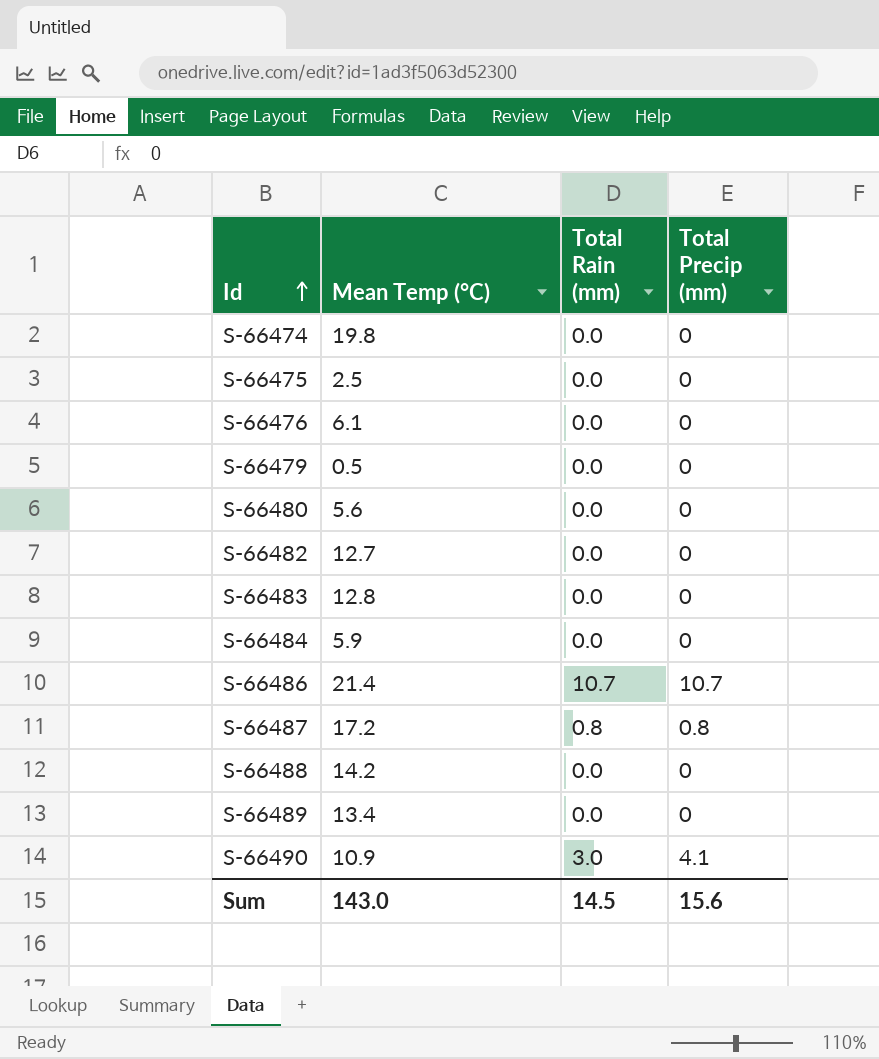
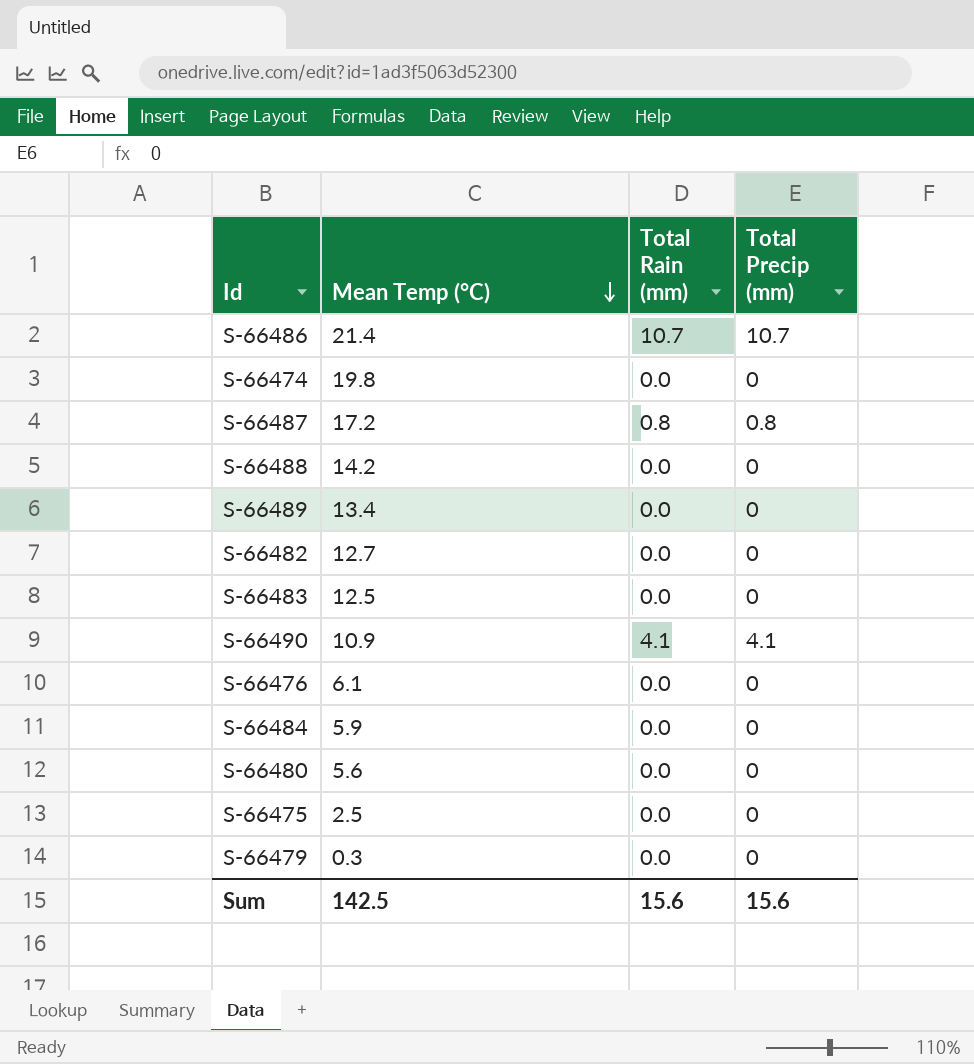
row order: Id ascending -> Mean Temp (°C) descending
S-66483 | Mean Temp (°C): 12.8 -> 12.5
S-66490 | Total Rain (mm): 3.0 -> 4.1
S-66479 | Mean Temp (°C): 0.5 -> 0.3
Sum | Mean Temp (°C): 143.0 -> 142.5
Sum | Total Rain (mm): 14.5 -> 15.6

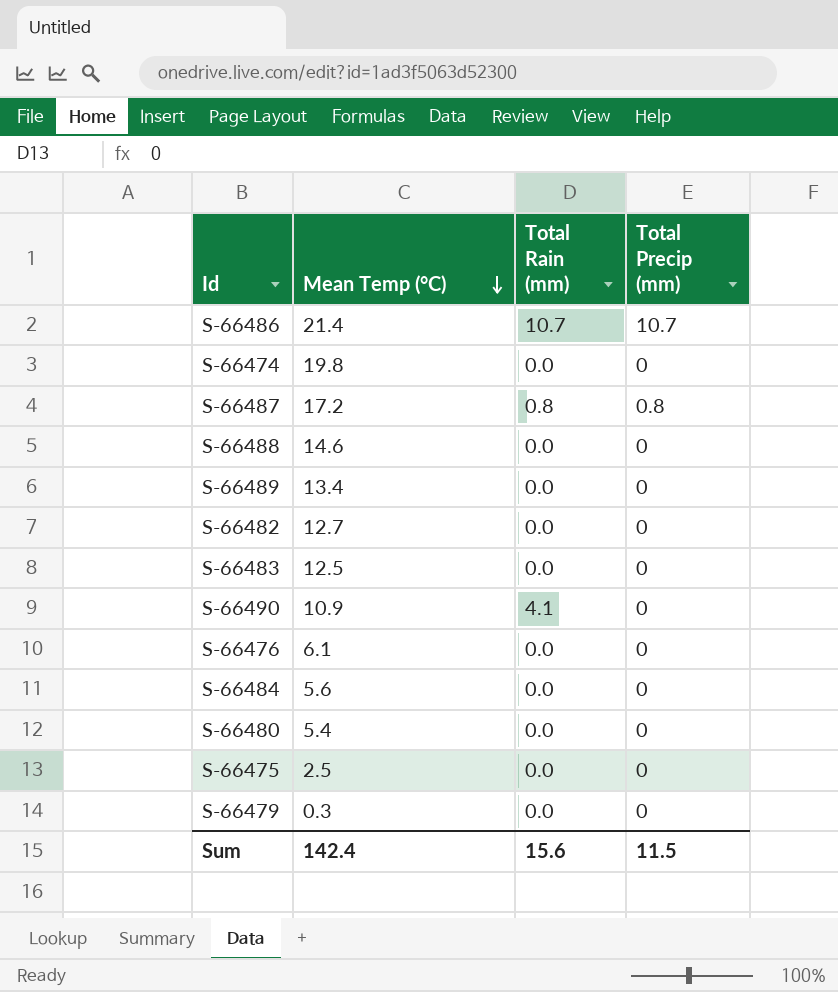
S-66488 | Mean Temp (°C): 14.2 -> 14.6
S-66490 | Total Precip (mm): 4.1 -> 0
S-66484 | Mean Temp (°C): 5.9 -> 5.6
S-66480 | Mean Temp (°C): 5.6 -> 5.4
Sum | Mean Temp (°C): 142.5 -> 142.4
Sum | Total Precip (mm): 15.6 -> 11.5

